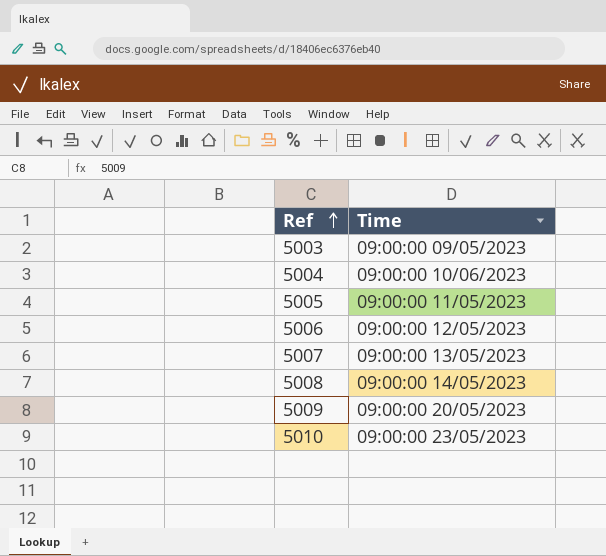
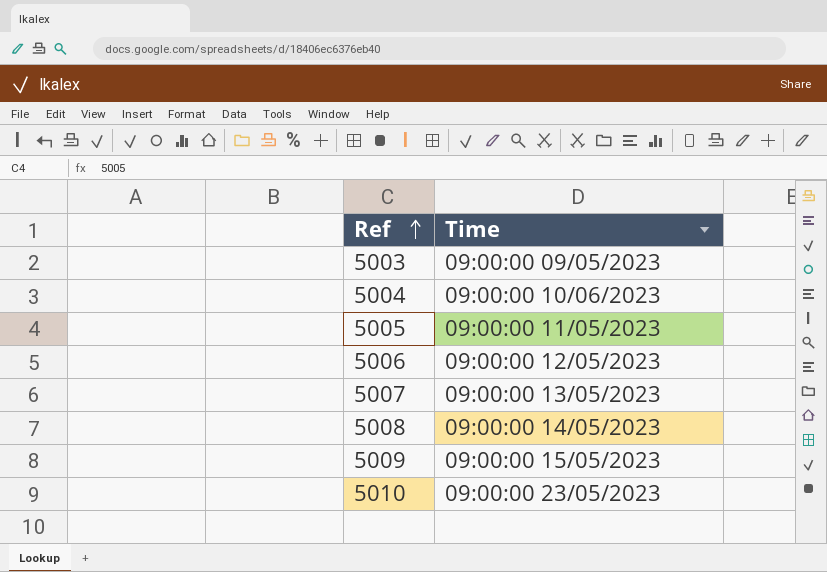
5009 | Time: 09:00:00 20/05/2023 -> 09:00:00 15/05/2023

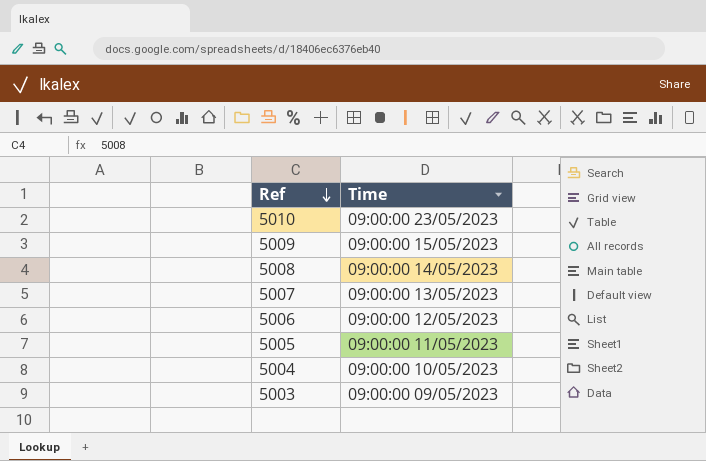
row order: Ref ascending -> Ref descending
5004 | Time: 09:00:00 10/06/2023 -> 09:00:00 10/05/2023

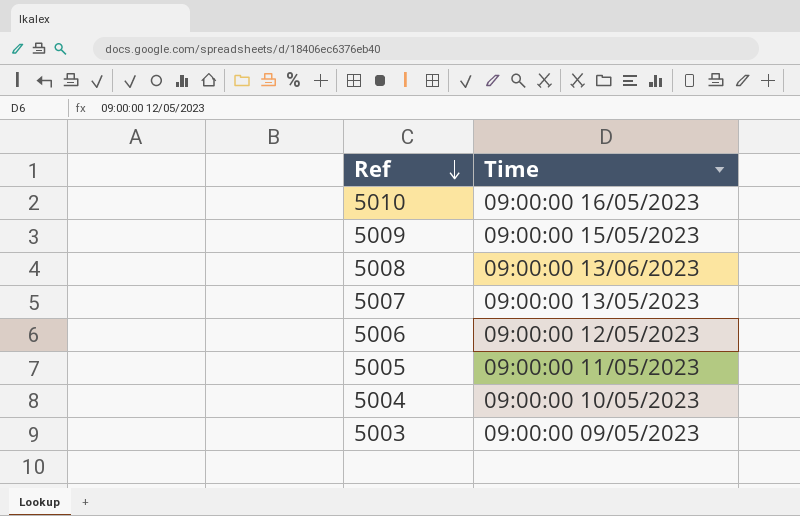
5010 | Time: 09:00:00 23/05/2023 -> 09:00:00 16/05/2023
5008 | Time: 09:00:00 14/05/2023 -> 09:00:00 13/06/2023

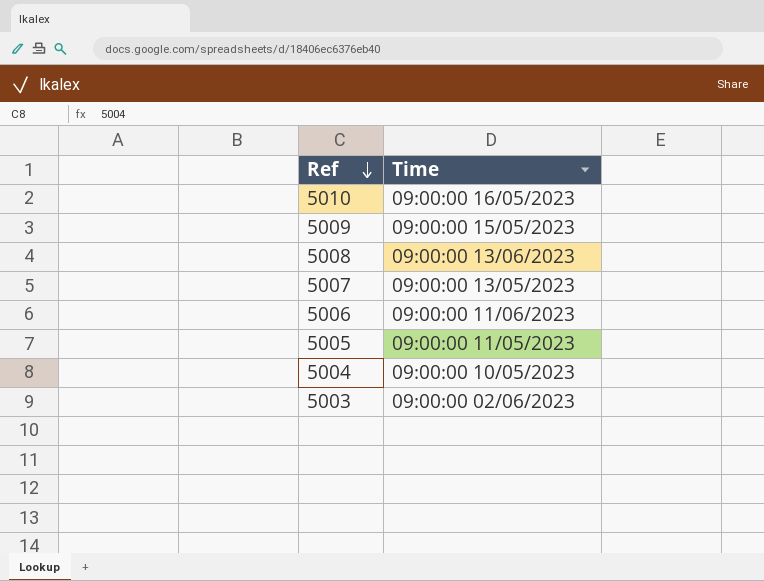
5006 | Time: 09:00:00 12/05/2023 -> 09:00:00 11/06/2023
5003 | Time: 09:00:00 09/05/2023 -> 09:00:00 02/06/2023

